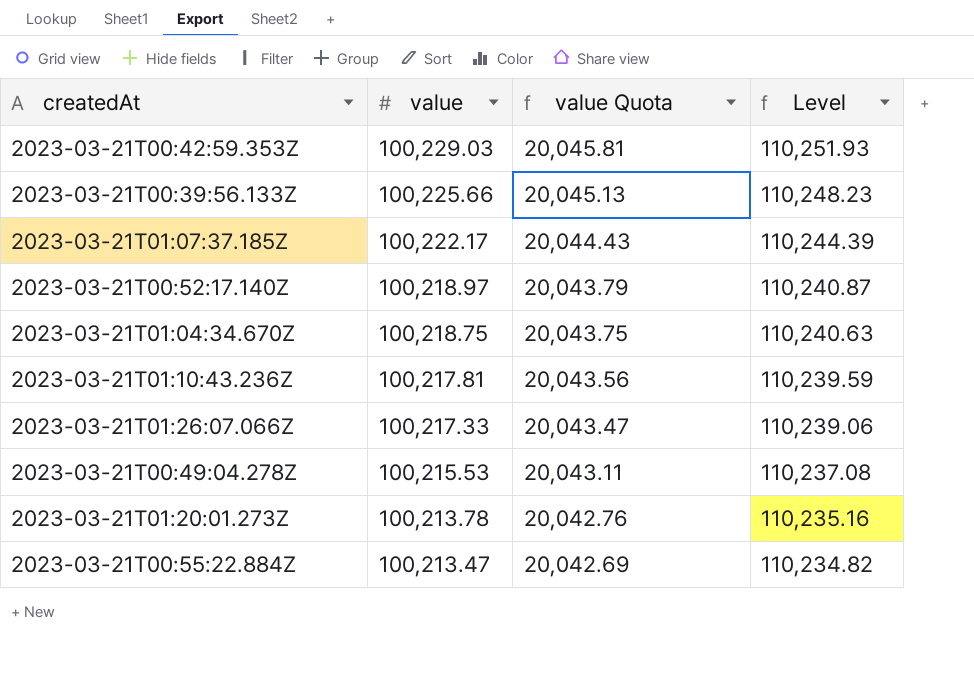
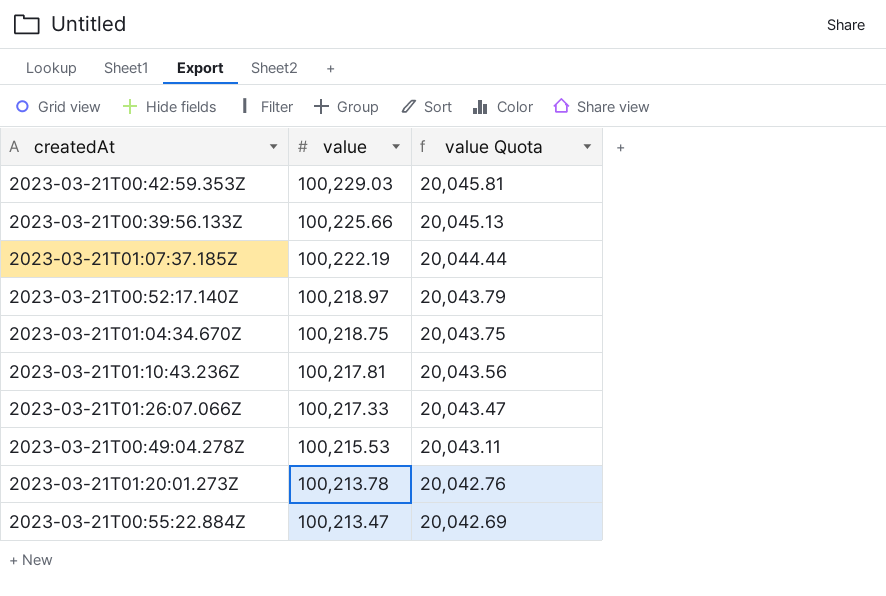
column Level | formula: [value] * 1.1 -> none
2023-03-21T01:07:37.185Z | value: 100,222.17 -> 100,222.19
2023-03-21T01:07:37.185Z | value Quota: 20,044.43 -> 20,044.44

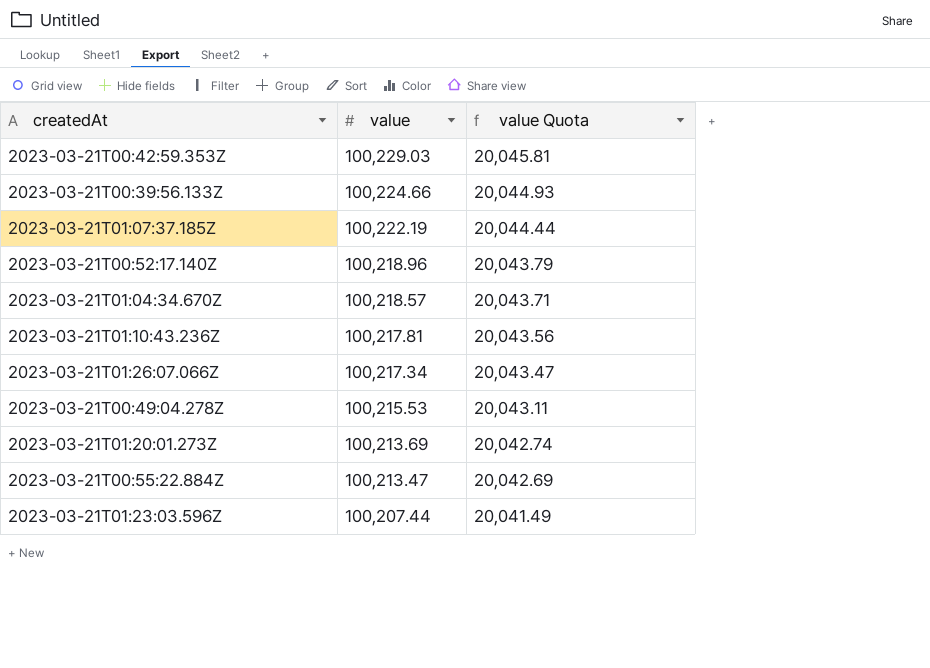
2023-03-21T00:39:56.133Z | value: 100,225.66 -> 100,224.66
2023-03-21T00:39:56.133Z | value Quota: 20,045.13 -> 20,044.93
2023-03-21T00:52:17.140Z | value: 100,218.97 -> 100,218.96
2023-03-21T01:04:34.670Z | value: 100,218.75 -> 100,218.57
2023-03-21T01:04:34.670Z | value Quota: 20,043.75 -> 20,043.71
2023-03-21T01:26:07.066Z | value: 100,217.33 -> 100,217.34
2023-03-21T01:20:01.273Z | value: 100,213.78 -> 100,213.69
2023-03-21T01:20:01.273Z | value Quota: 20,042.76 -> 20,042.74
row 2023-03-21T01:23:03.596Z: none -> 100,207.44 | 20,041.49

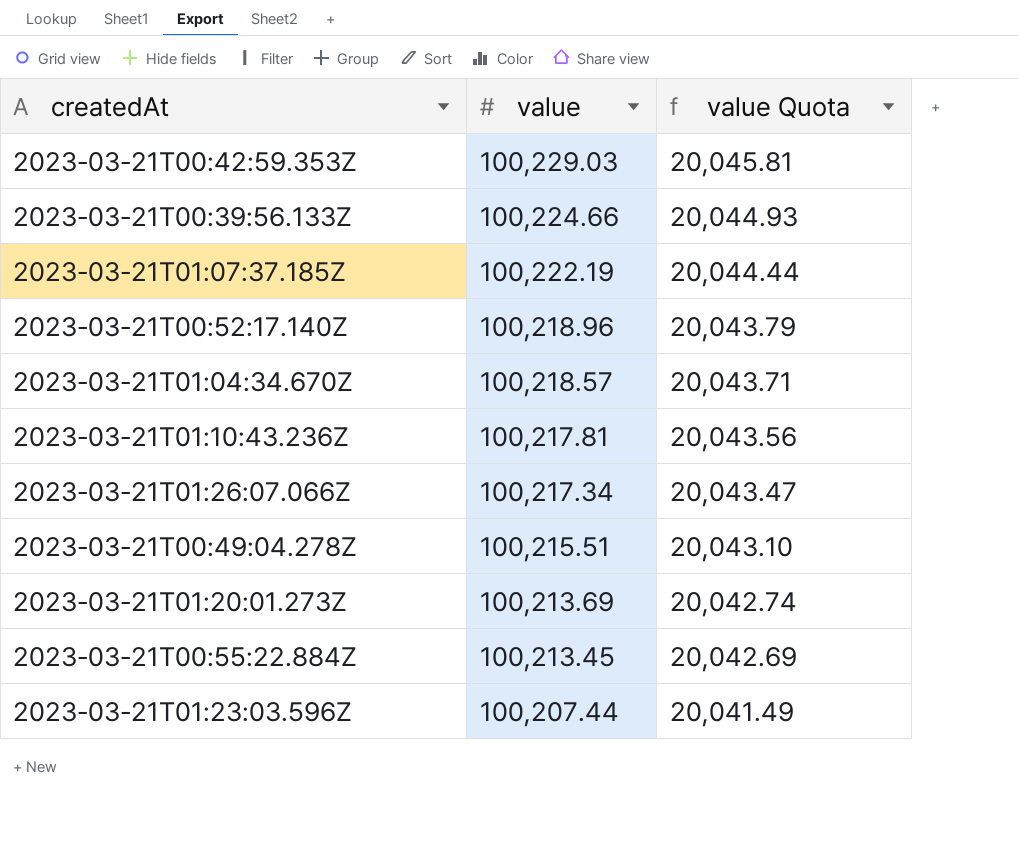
2023-03-21T00:49:04.278Z | value: 100,215.53 -> 100,215.51
2023-03-21T00:49:04.278Z | value Quota: 20,043.11 -> 20,043.10
2023-03-21T00:55:22.884Z | value: 100,213.47 -> 100,213.45

